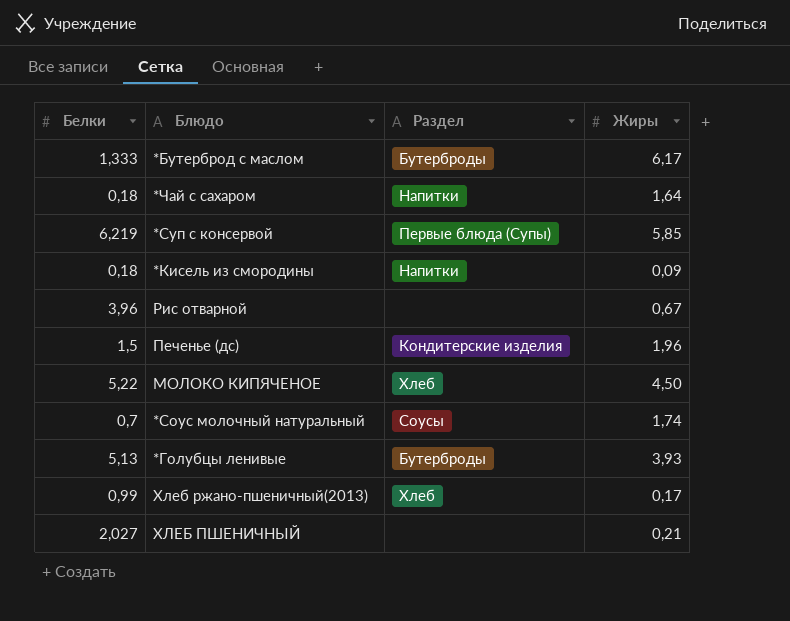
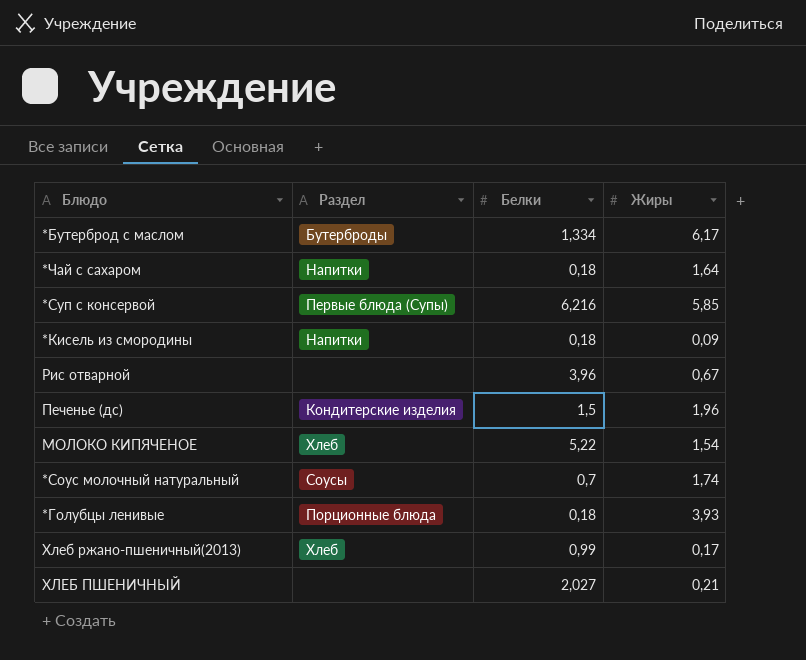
column Белки | position: 1 -> 3
*Бутерброд с маслом | Белки: 1,333 -> 1,334
*Суп с консервой | Белки: 6,219 -> 6,216
МОЛОКО КИПЯЧЕНОЕ | Жиры: 4,50 -> 1,54
*Голубцы ленивые | Раздел: Бутерброды -> Порционные блюда
*Голубцы ленивые | Белки: 5,13 -> 0,18

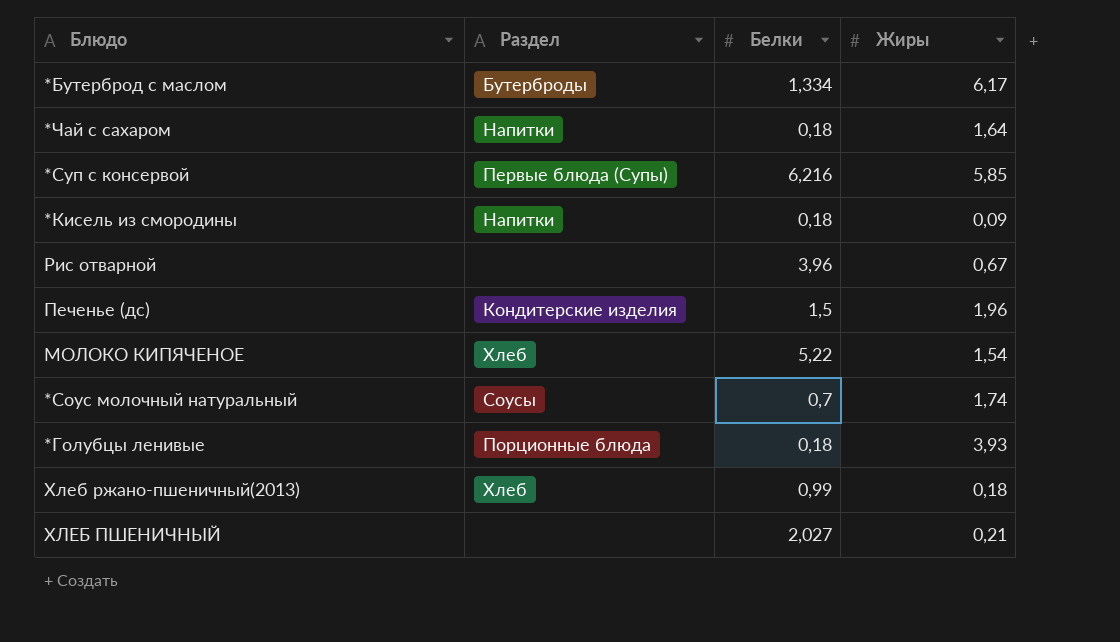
Хлеб ржано-пшеничный(2013) | Жиры: 0,17 -> 0,18

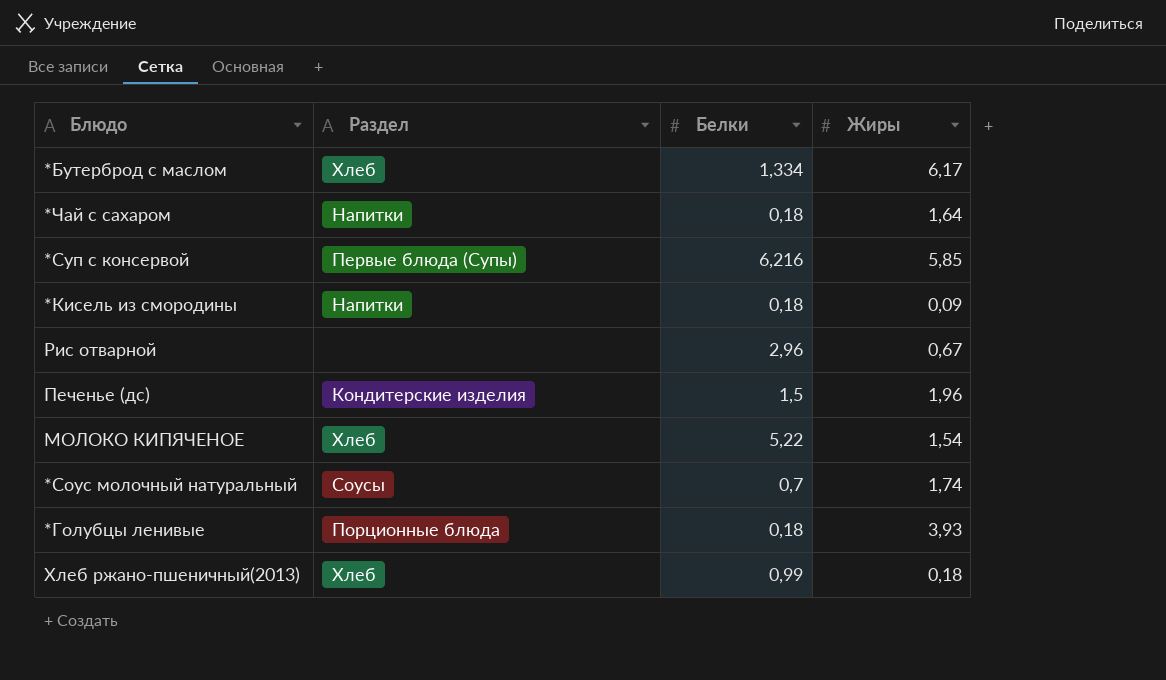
row ХЛЕБ ПШЕНИЧНЫЙ: none | 2,027 | 0,21 -> none
*Бутерброд с маслом | Раздел: Бутерброды -> Хлеб
Рис отварной | Белки: 3,96 -> 2,96

